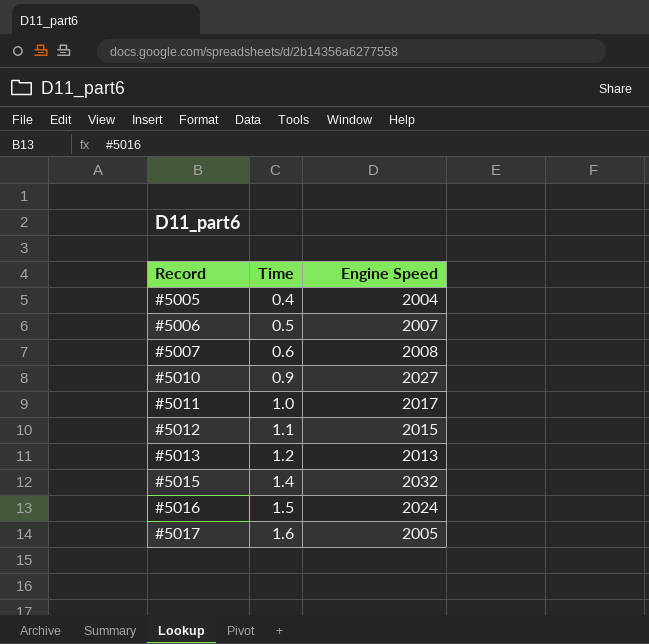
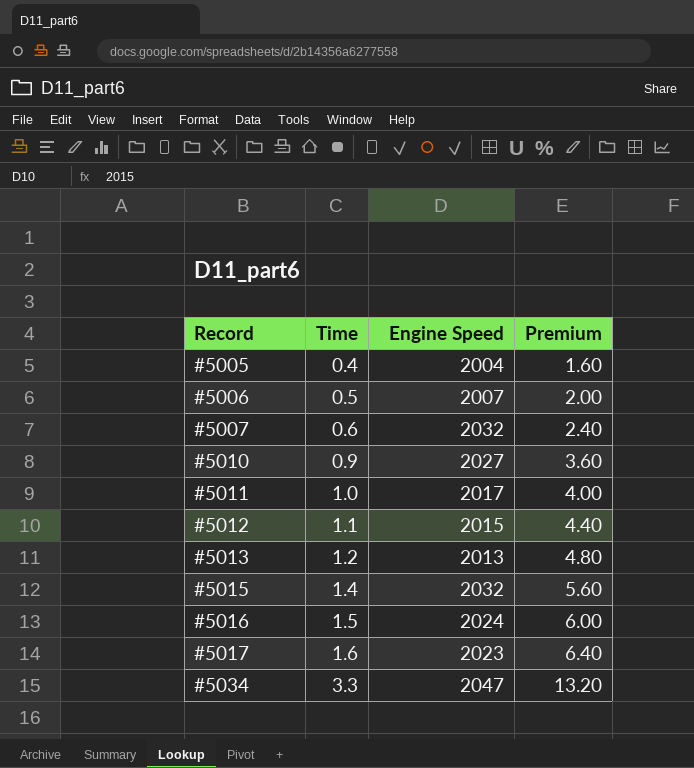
column Premium | formula: none -> [Time] * 4
#5007 | Engine Speed: 2008 -> 2032
#5017 | Engine Speed: 2005 -> 2023
row #5034: none -> 3.3 | 2047 | 13.20

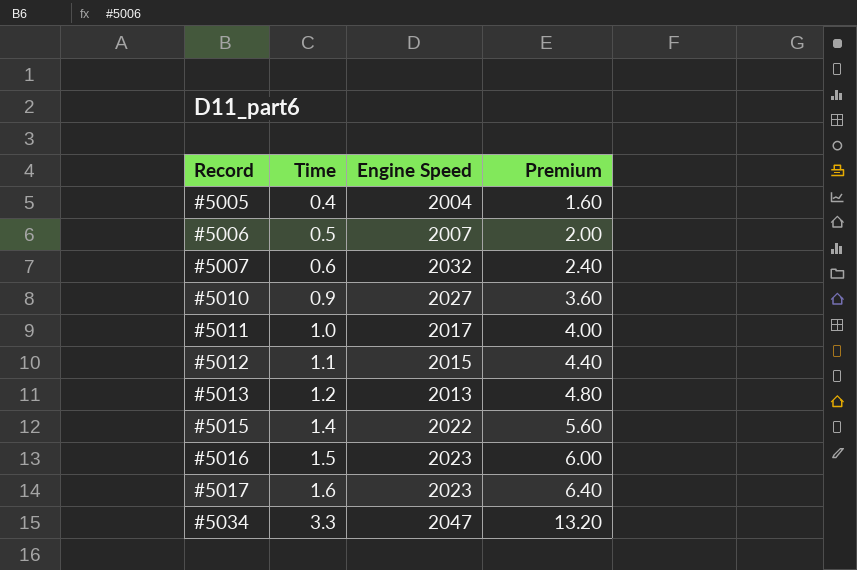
#5015 | Engine Speed: 2032 -> 2022
#5016 | Engine Speed: 2024 -> 2023

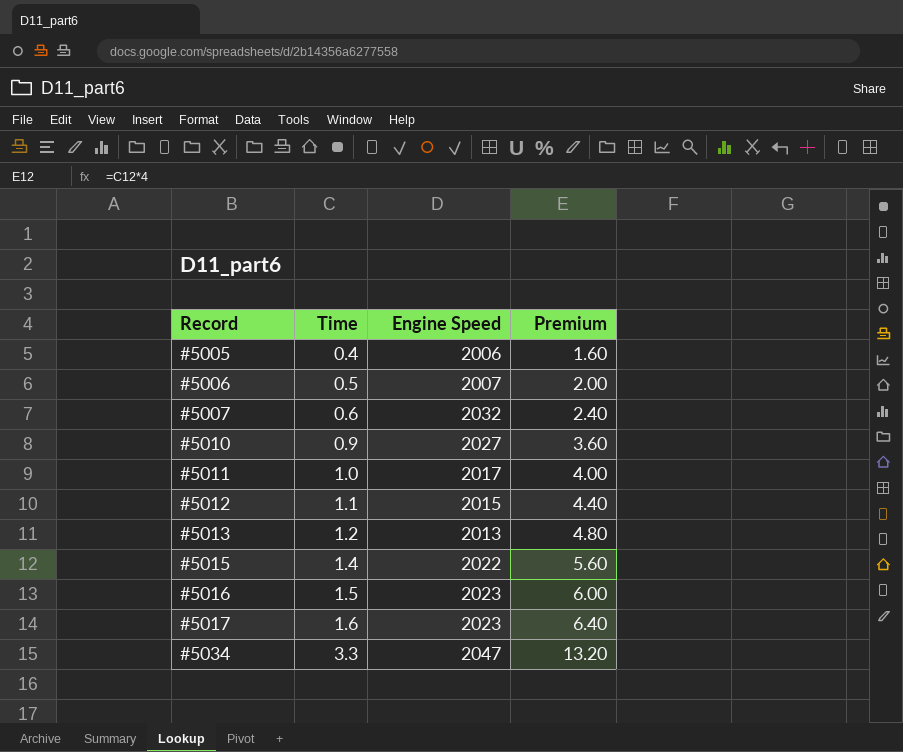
#5005 | Engine Speed: 2004 -> 2006

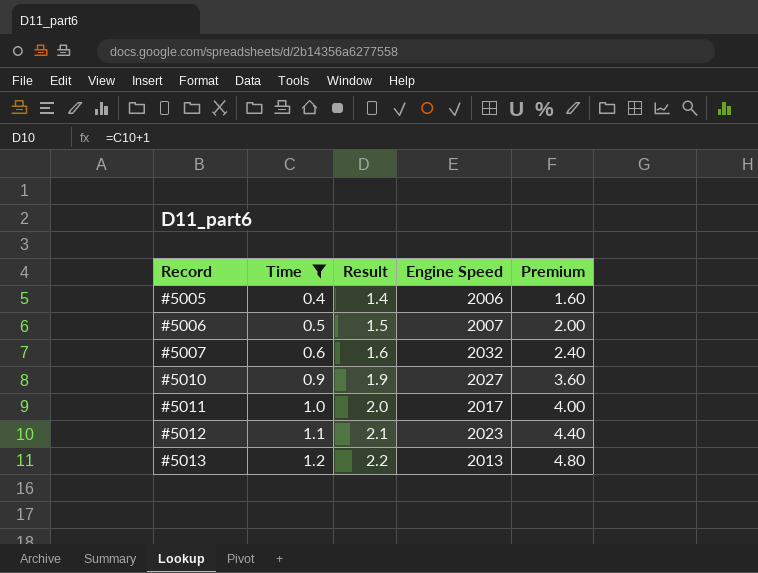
filter: none -> Time <= 1.2
column Result | formula: none -> [Time] + 1
#5012 | Engine Speed: 2015 -> 2023

